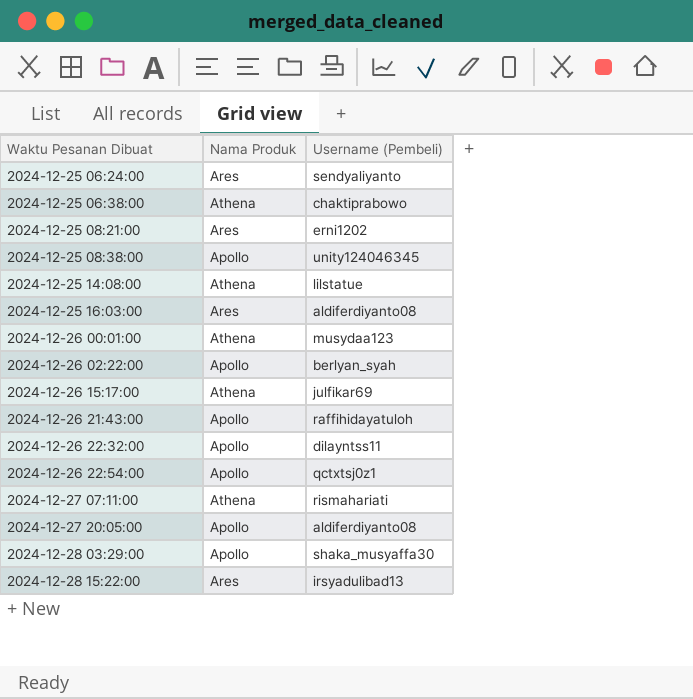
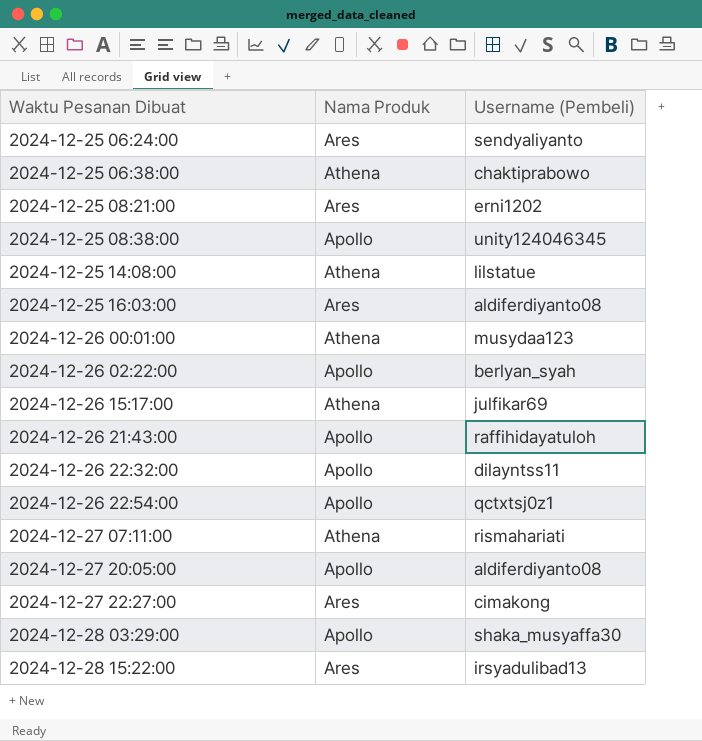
row 2024-12-27 22:27:00: none -> Ares | cimakong

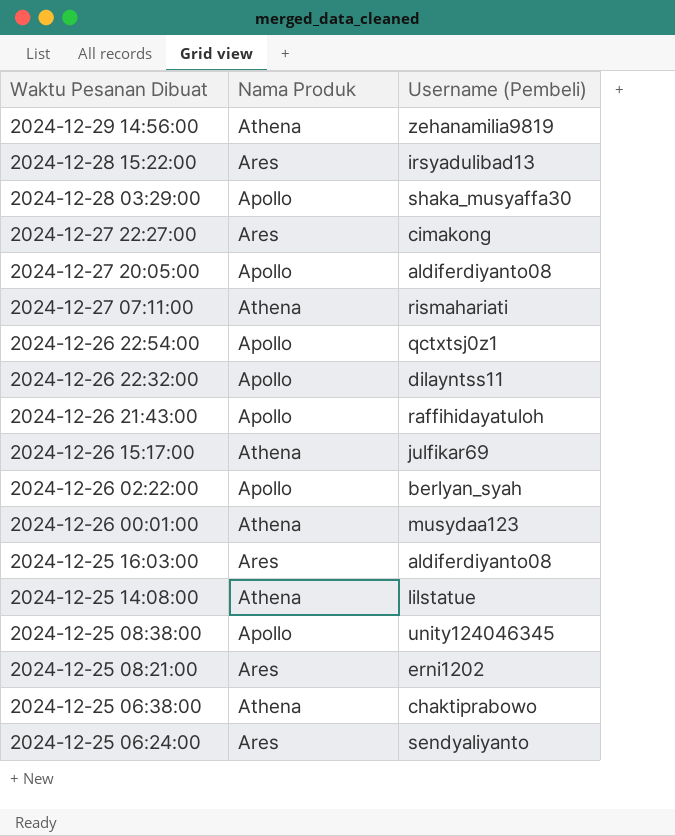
row order: Waktu Pesanan Dibuat ascending -> Waktu Pesanan Dibuat descending
row 2024-12-29 14:56:00: none -> Athena | zehanamilia9819

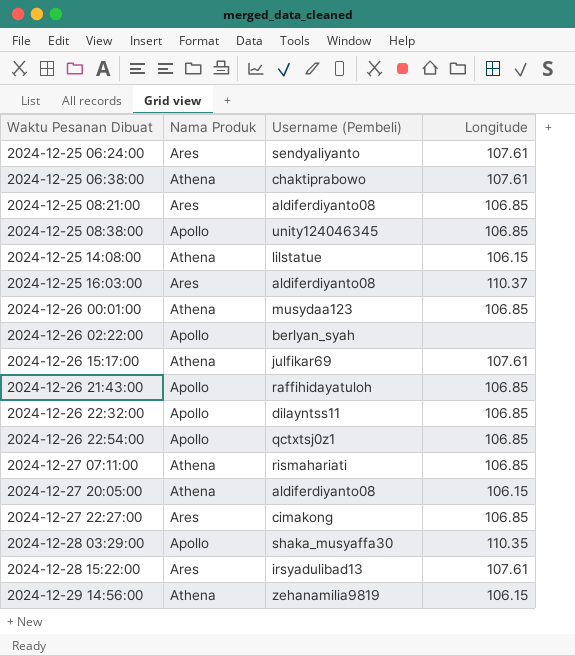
row order: Waktu Pesanan Dibuat descending -> Waktu Pesanan Dibuat ascending
column Longitude | position: none -> 4
2024-12-25 08:21:00 | Username (Pembeli): erni1202 -> aldiferdiyanto08
2024-12-27 20:05:00 | Nama Produk: Apollo -> Athena

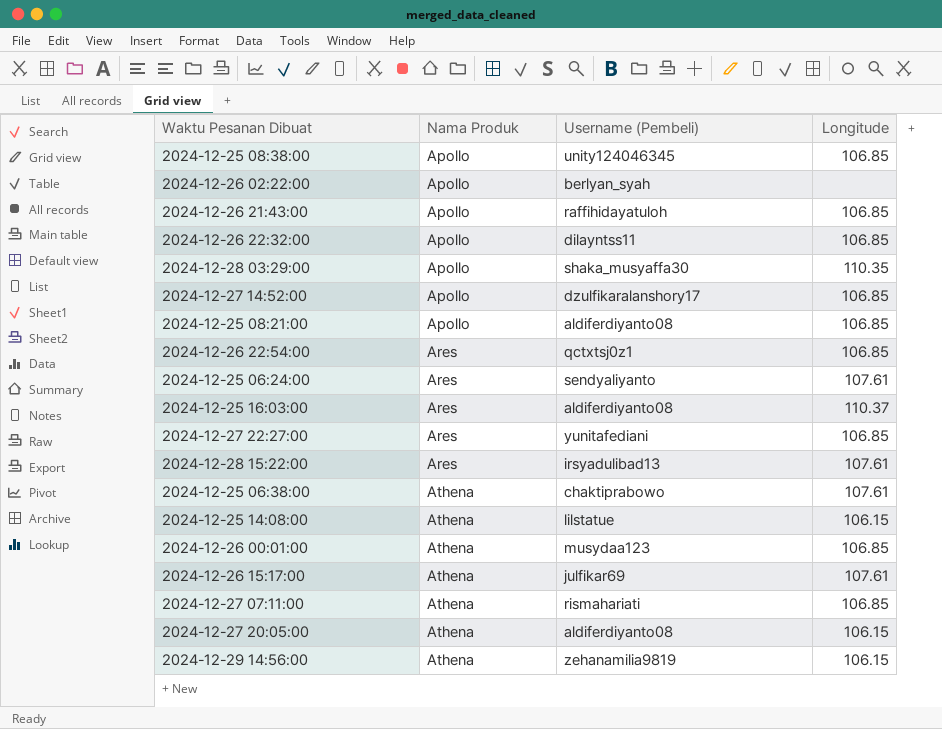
row order: Waktu Pesanan Dibuat ascending -> Nama Produk ascending
row 2024-12-27 14:52:00: none -> Apollo | dzulfikaralanshory17 | 106.85
2024-12-25 08:21:00 | Nama Produk: Ares -> Apollo
2024-12-26 22:54:00 | Nama Produk: Apollo -> Ares
2024-12-27 22:27:00 | Username (Pembeli): cimakong -> yunitafediani

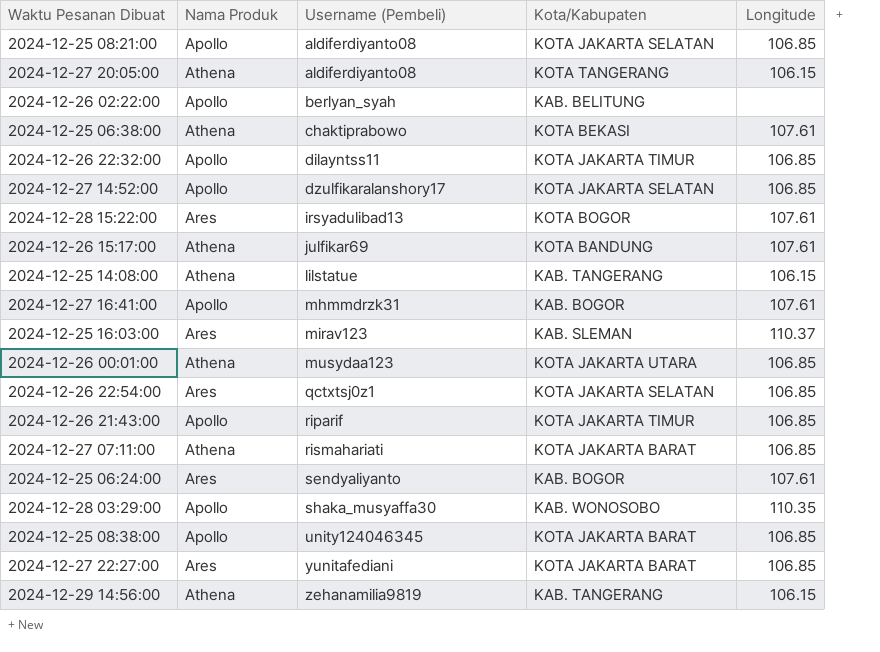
row order: Nama Produk ascending -> Username (Pembeli) ascending
column Kota/Kabupaten | position: none -> 4
row 2024-12-27 16:41:00: none -> Apollo | mhmmdrzk31 | KAB. BOGOR | 107.61
2024-12-25 16:03:00 | Username (Pembeli): aldiferdiyanto08 -> mirav123
2024-12-26 21:43:00 | Username (Pembeli): raffihidayatuloh -> riparif

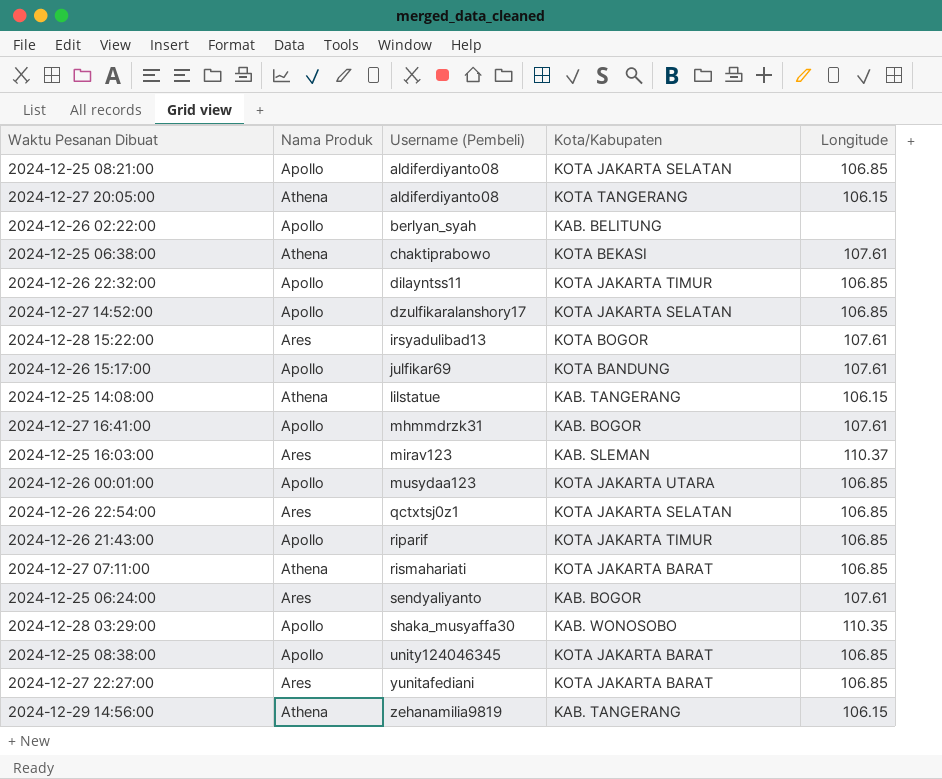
2024-12-26 15:17:00 | Nama Produk: Athena -> Apollo
2024-12-26 00:01:00 | Nama Produk: Athena -> Apollo

